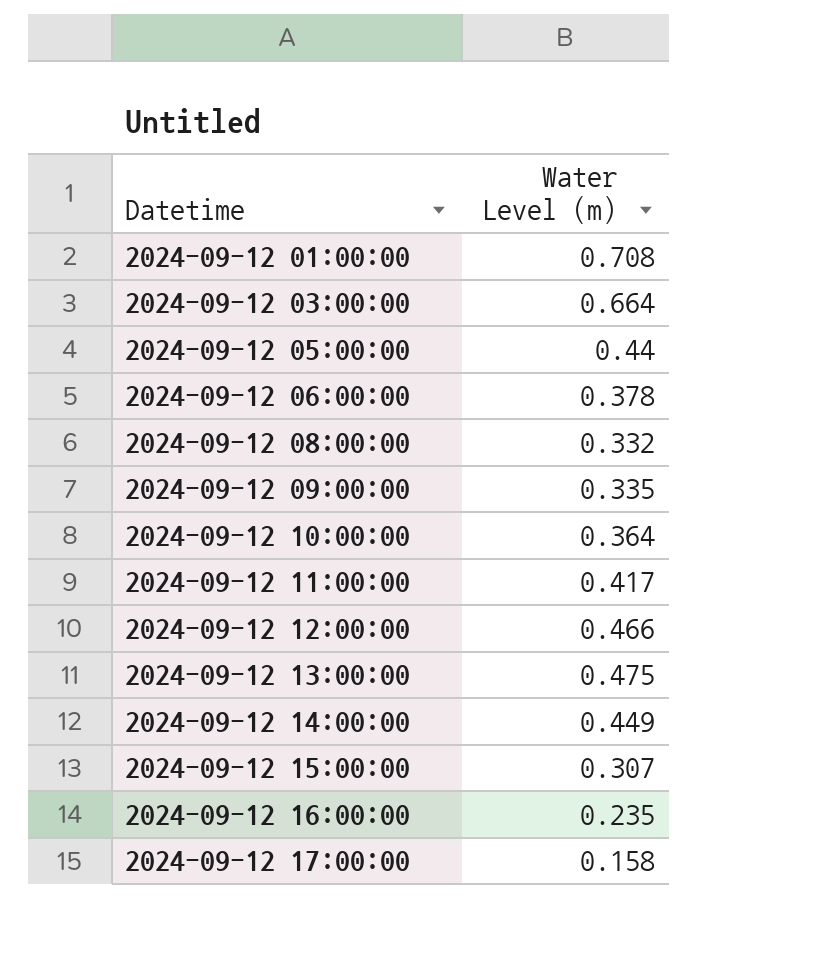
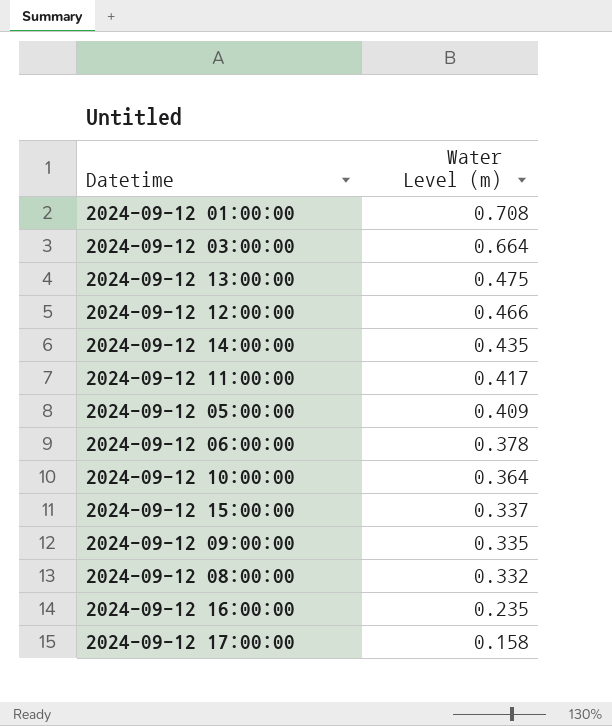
row order: Datetime ascending -> Water Level (m) descending
2024-09-12 14:00:00 | Water Level (m): 0.449 -> 0.435
2024-09-12 05:00:00 | Water Level (m): 0.44 -> 0.409
2024-09-12 15:00:00 | Water Level (m): 0.307 -> 0.337

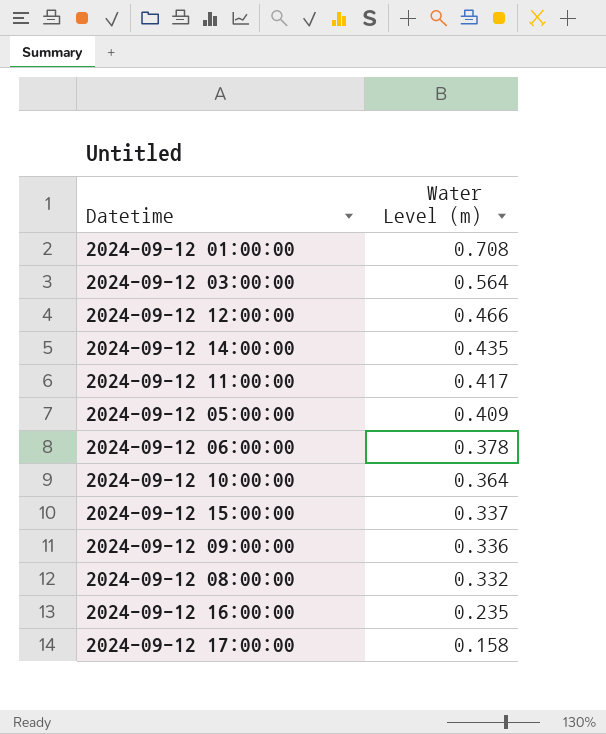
row 2024-09-12 13:00:00: 0.475 -> none
2024-09-12 03:00:00 | Water Level (m): 0.664 -> 0.564
2024-09-12 09:00:00 | Water Level (m): 0.335 -> 0.336

